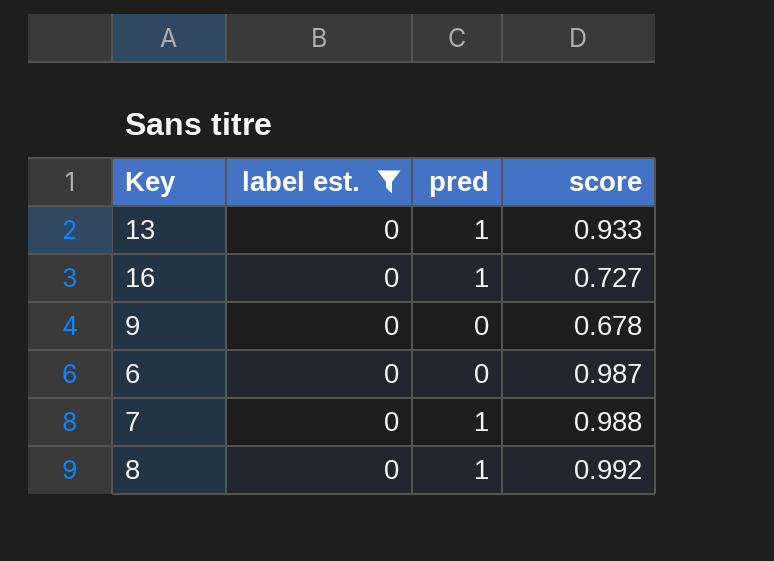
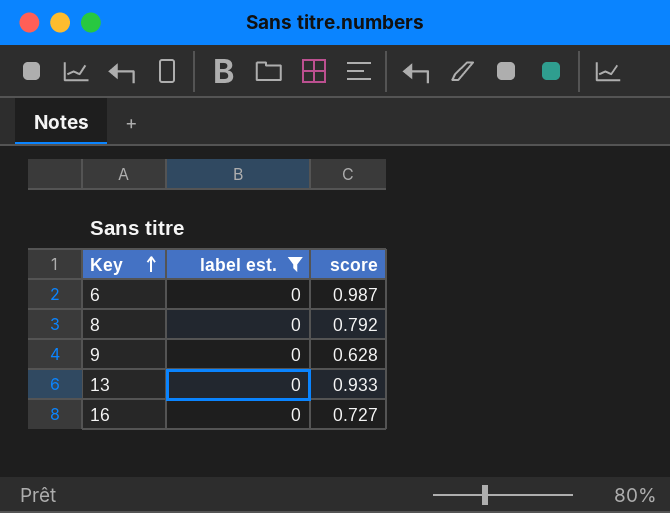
row order: none -> Key ascending
column pred | position: 3 -> none
row 7: 0 | 1 | 0.988 -> none
8 | score: 0.992 -> 0.792
9 | score: 0.678 -> 0.628

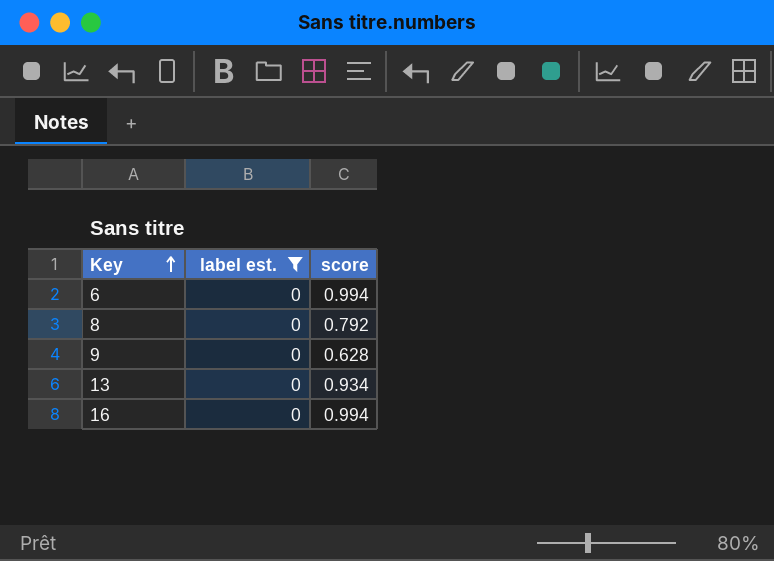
6 | score: 0.987 -> 0.994
13 | score: 0.933 -> 0.934
16 | score: 0.727 -> 0.994

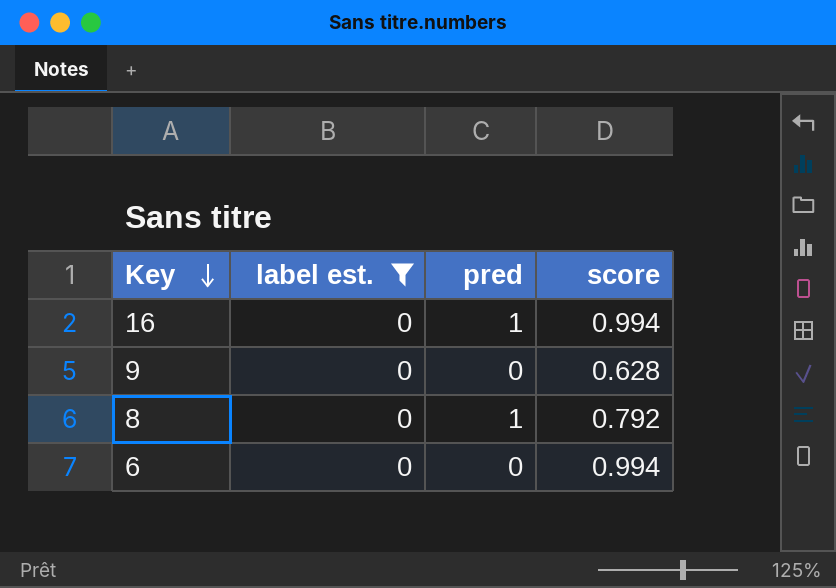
row order: Key ascending -> Key descending
column pred | position: none -> 3
row 13: 0 | 0.934 -> none

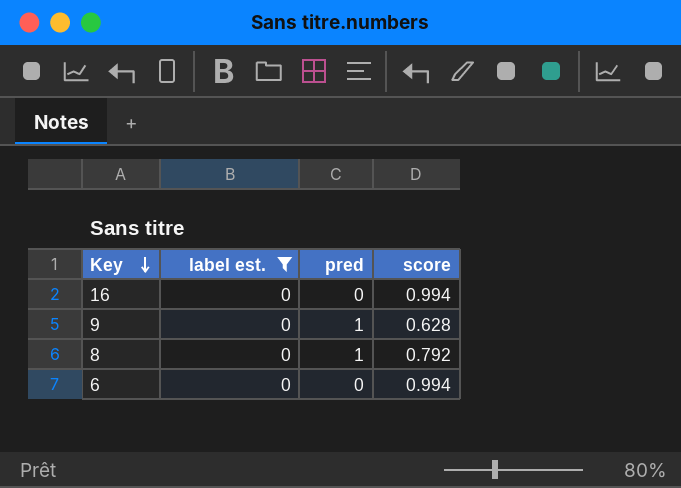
16 | pred: 1 -> 0
9 | pred: 0 -> 1

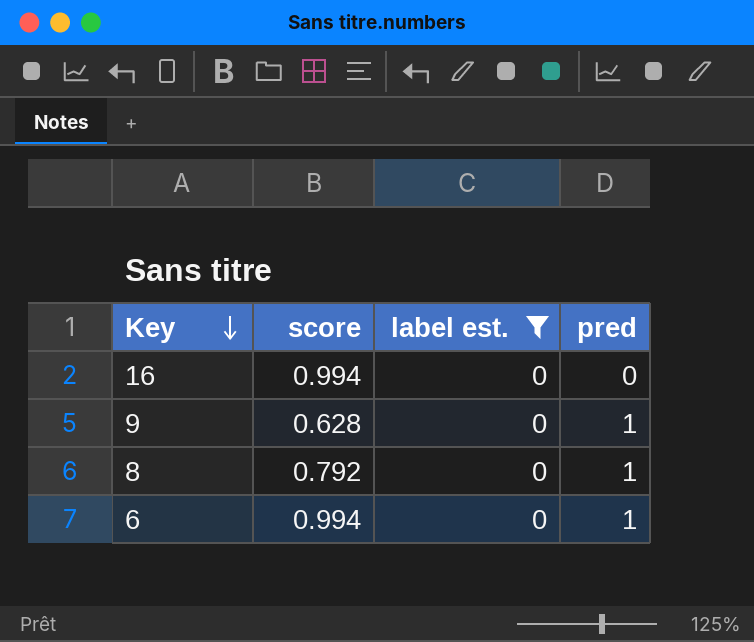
column score | position: 4 -> 2
6 | pred: 0 -> 1

